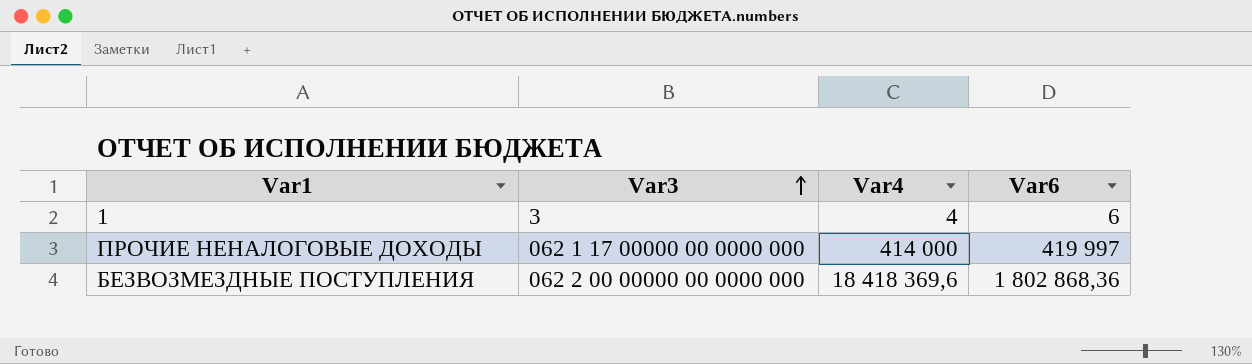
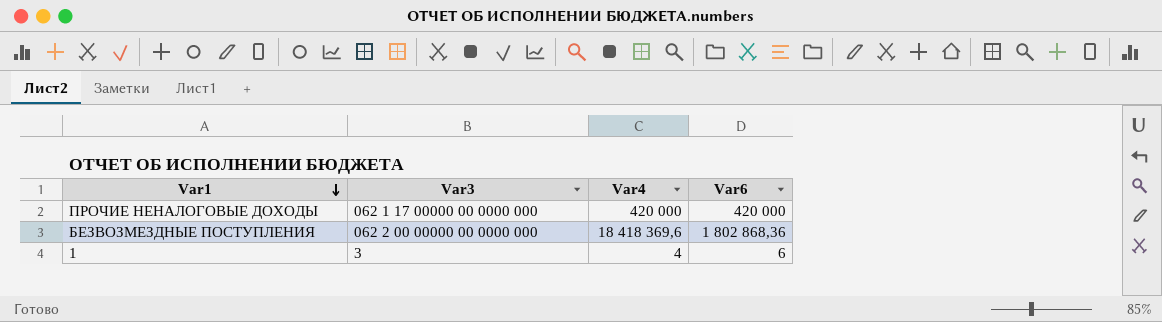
row order: Var3 ascending -> Var1 descending
ПРОЧИЕ НЕНАЛОГОВЫЕ ДОХОДЫ | Var4: 414 000 -> 420 000
ПРОЧИЕ НЕНАЛОГОВЫЕ ДОХОДЫ | Var6: 419 997 -> 420 000

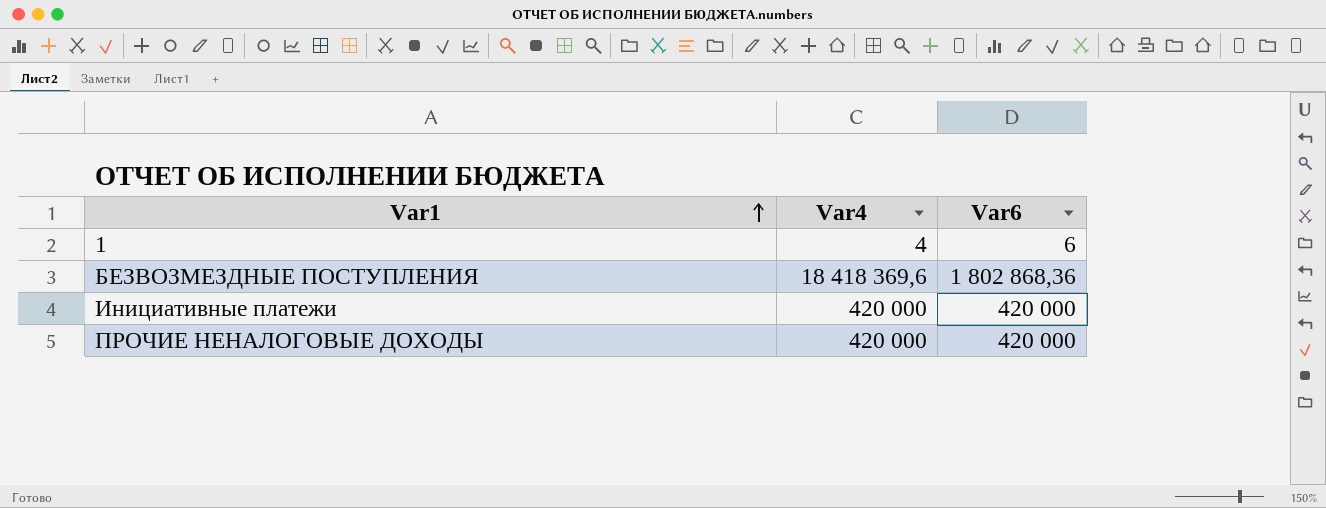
row order: Var1 descending -> Var1 ascending
column Var3 | position: 2 -> none
row Инициативные платежи: none -> 420 000 | 420 000

